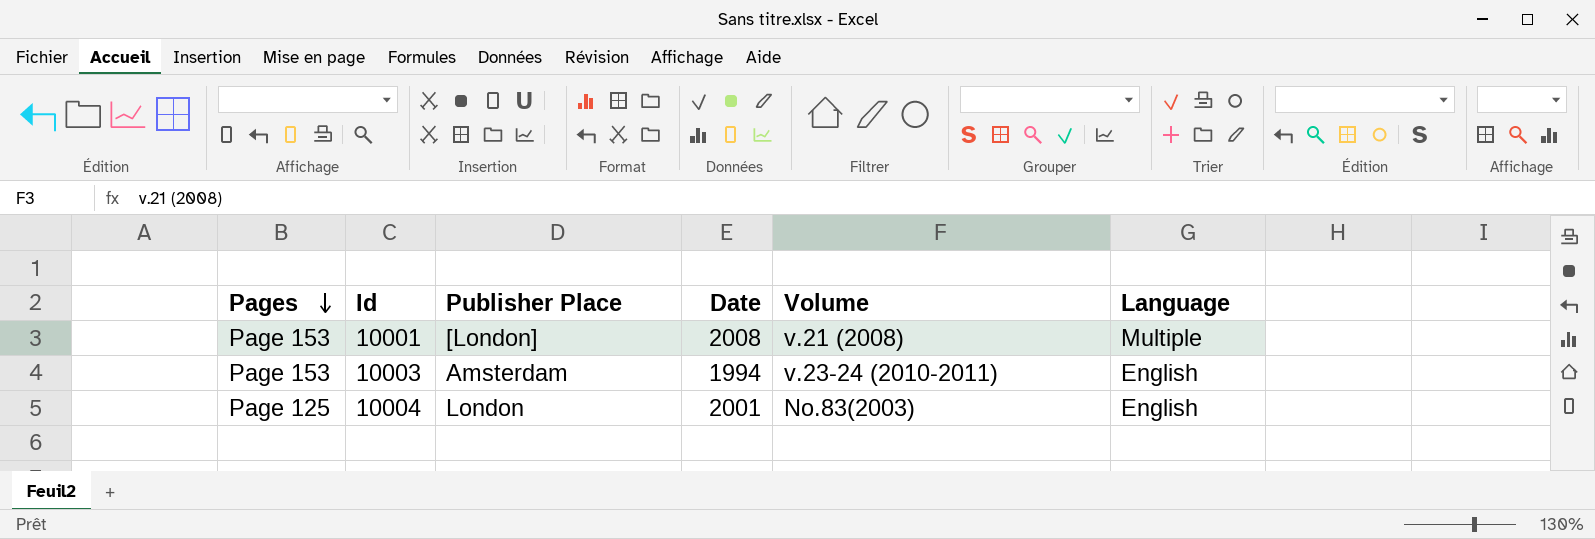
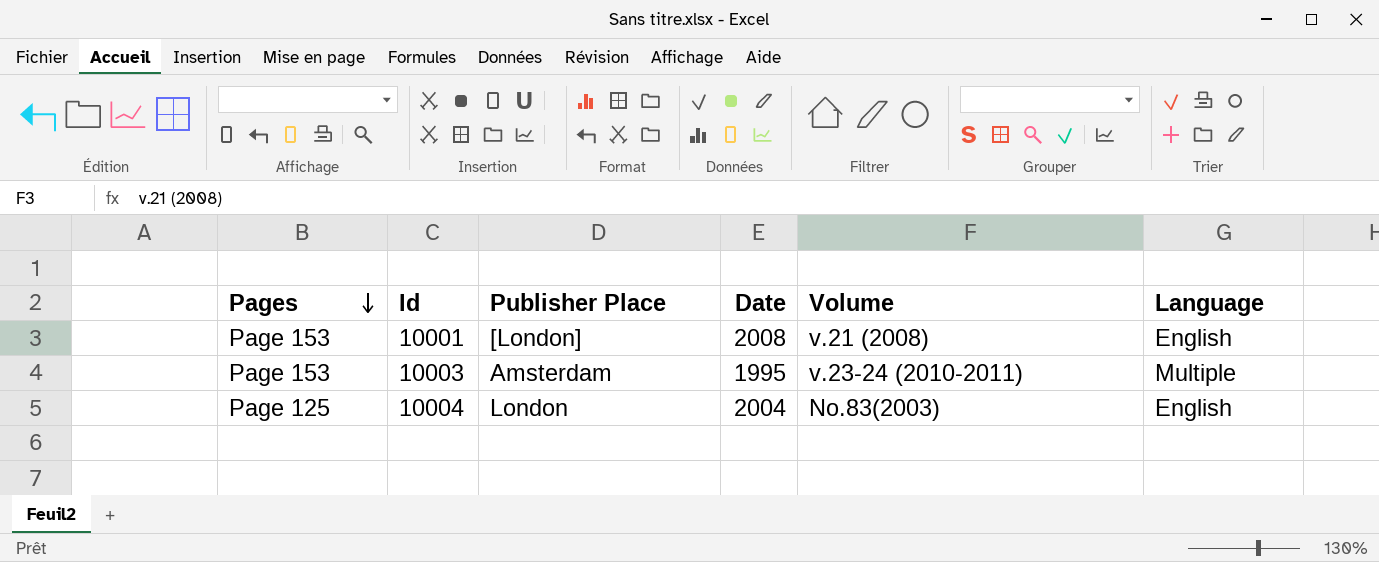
10001 | Language: Multiple -> English
10003 | Date: 1994 -> 1995
10003 | Language: English -> Multiple
10004 | Date: 2001 -> 2004

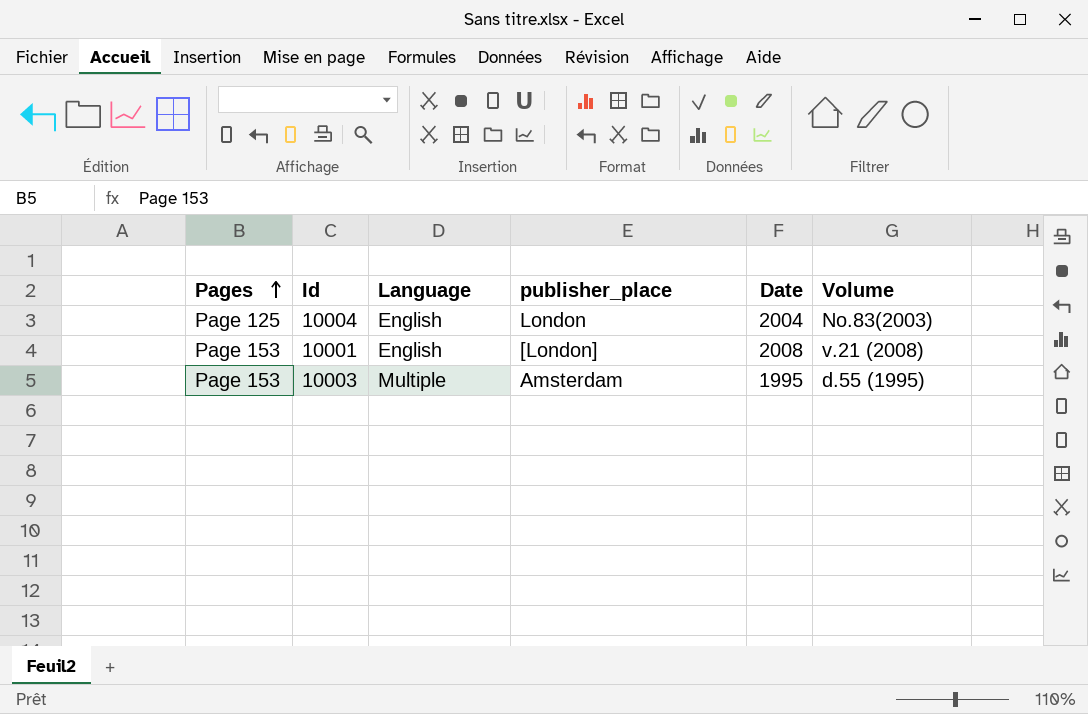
row order: Pages descending -> Pages ascending
column Language | position: 6 -> 3
column name: Publisher Place -> publisher_place
10003 | Volume: v.23-24 (2010-2011) -> d.55 (1995)

